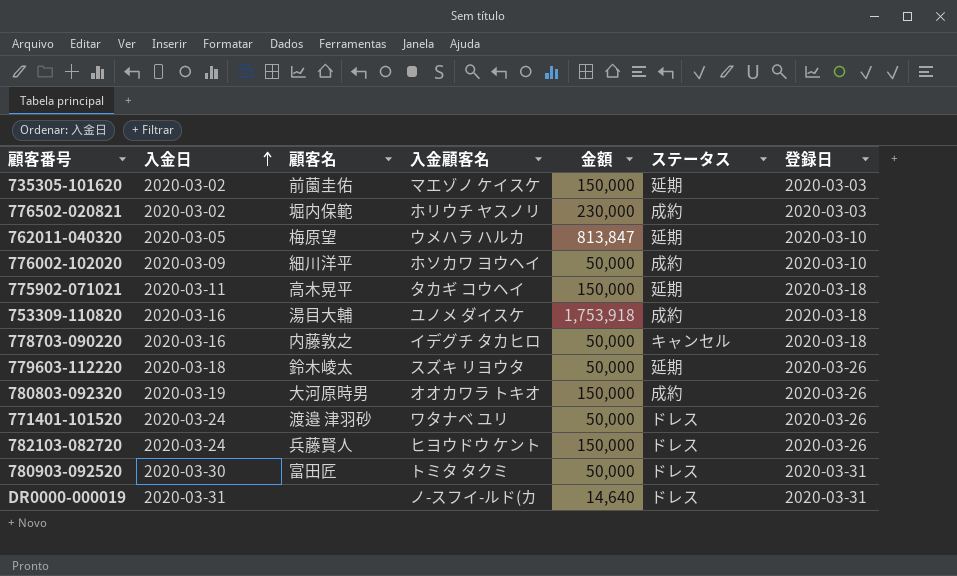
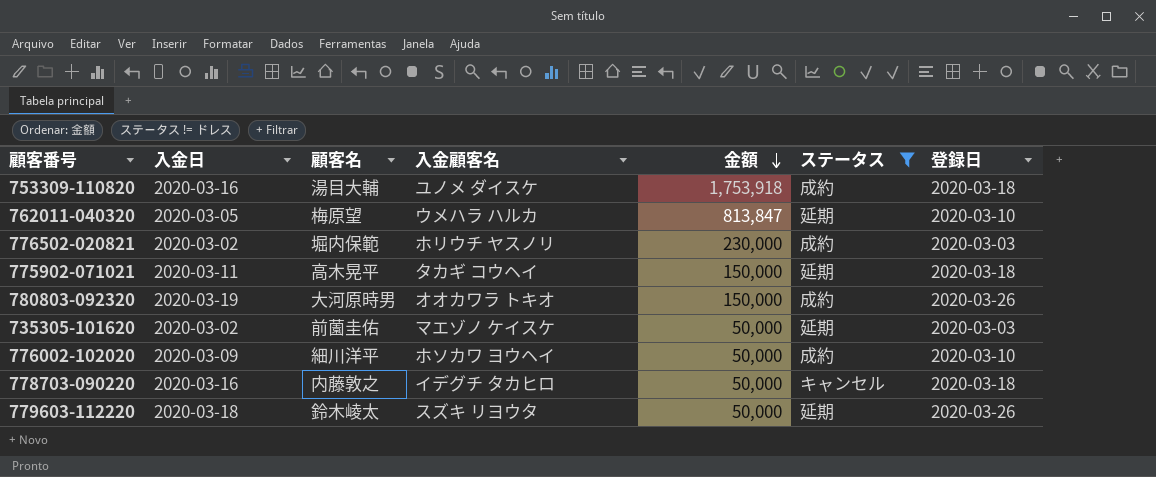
filter: none -> ステータス != ドレス
row order: 入金日 ascending -> 金額 descending
735305-101620 | 金額: 150,000 -> 50,000

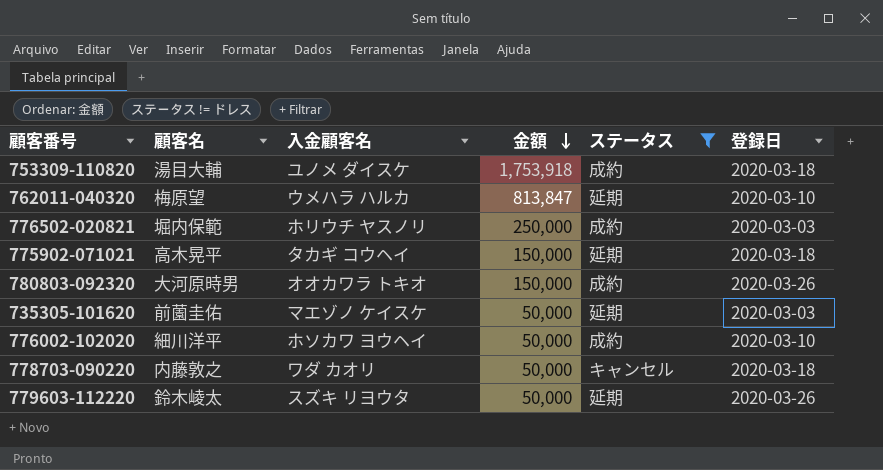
column 入金日 | position: 2 -> none
776502-020821 | 金額: 230,000 -> 250,000
778703-090220 | 入金顧客名: イデグチ タカヒロ -> ワダ カオリ

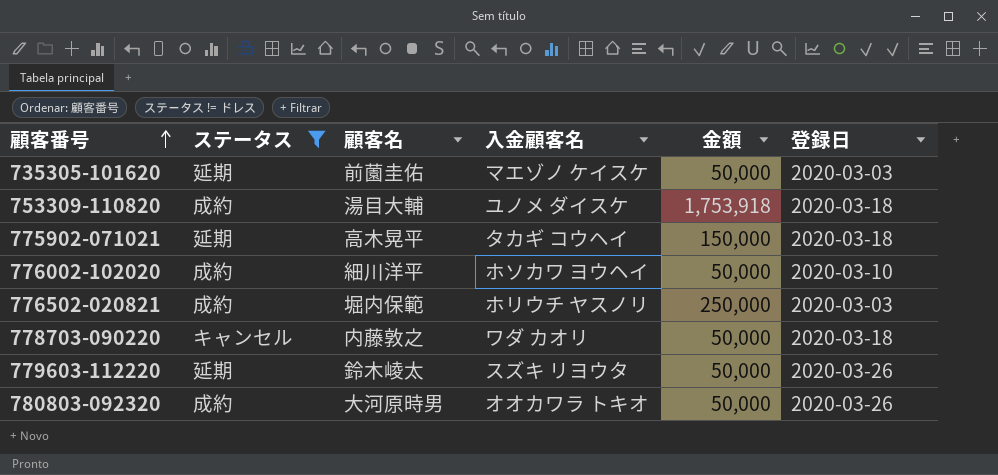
row order: 金額 descending -> 顧客番号 ascending
column ステータス | position: 5 -> 2
row 762011-040320: 梅原望 | ウメハラ ハルカ | 813,847 | 延期 | 2020-03-10 -> none
780803-092320 | 金額: 150,000 -> 50,000

